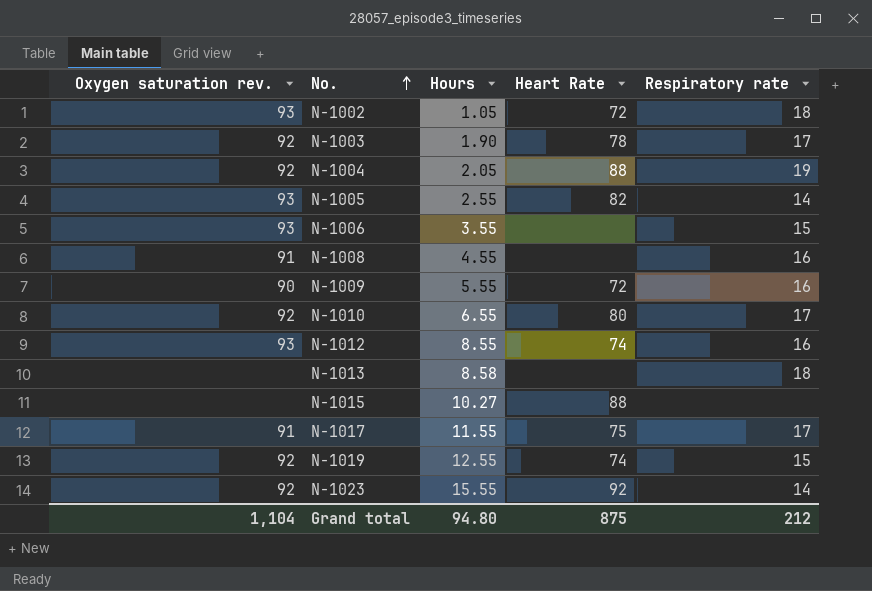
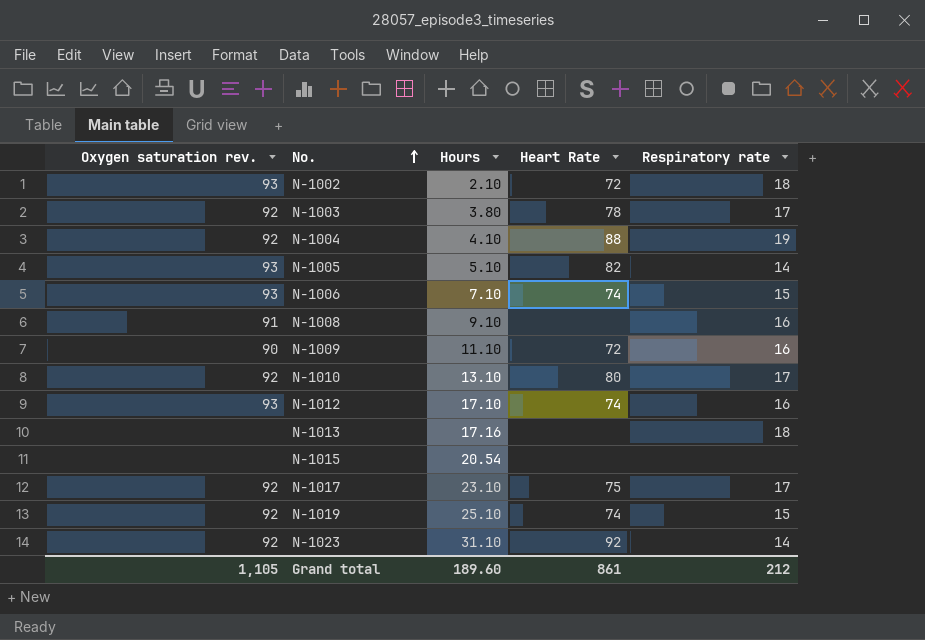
N-1002 | Hours: 1.05 -> 2.10
N-1003 | Hours: 1.90 -> 3.80
N-1004 | Hours: 2.05 -> 4.10
N-1005 | Hours: 2.55 -> 5.10
N-1006 | Hours: 3.55 -> 7.10
N-1006 | Heart Rate: none -> 74
N-1008 | Hours: 4.55 -> 9.10
N-1009 | Hours: 5.55 -> 11.10
N-1010 | Hours: 6.55 -> 13.10
N-1012 | Hours: 8.55 -> 17.10
N-1013 | Hours: 8.58 -> 17.16
N-1015 | Hours: 10.27 -> 20.54
N-1015 | Heart Rate: 88 -> none
N-1017 | Oxygen saturation rev.: 91 -> 92
N-1017 | Hours: 11.55 -> 23.10
N-1019 | Hours: 12.55 -> 25.10
N-1023 | Hours: 15.55 -> 31.10
Grand total | Oxygen saturation rev.: 1,104 -> 1,105
Grand total | Hours: 94.80 -> 189.60
Grand total | Heart Rate: 875 -> 861

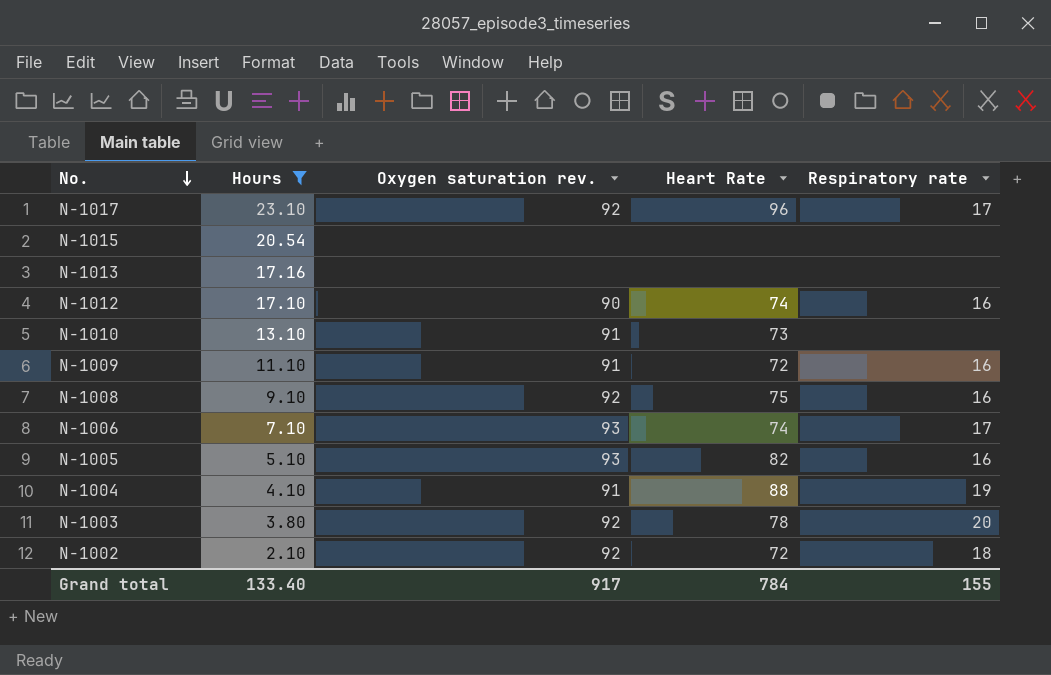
filter: none -> Hours <= 23.10
row order: No. ascending -> No. descending
column Oxygen saturation rev. | position: 1 -> 3
N-1017 | Heart Rate: 75 -> 96
N-1013 | Respiratory rate: 18 -> none
N-1012 | Oxygen saturation rev.: 93 -> 90
N-1010 | Oxygen saturation rev.: 92 -> 91
N-1010 | Heart Rate: 80 -> 73
N-1010 | Respiratory rate: 17 -> none
N-1009 | Oxygen saturation rev.: 90 -> 91
N-1008 | Oxygen saturation rev.: 91 -> 92
N-1008 | Heart Rate: none -> 75
N-1006 | Respiratory rate: 15 -> 17
N-1005 | Respiratory rate: 14 -> 16
N-1004 | Oxygen saturation rev.: 92 -> 91
N-1003 | Respiratory rate: 17 -> 20
N-1002 | Oxygen saturation rev.: 93 -> 92
Grand total | Hours: 189.60 -> 133.40
Grand total | Oxygen saturation rev.: 1,105 -> 917
Grand total | Heart Rate: 861 -> 784
Grand total | Respiratory rate: 212 -> 155

